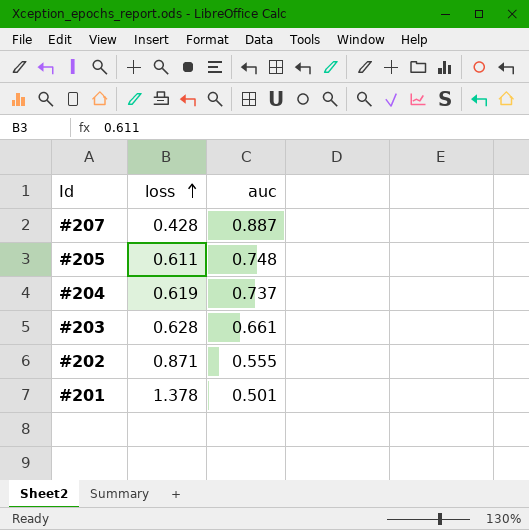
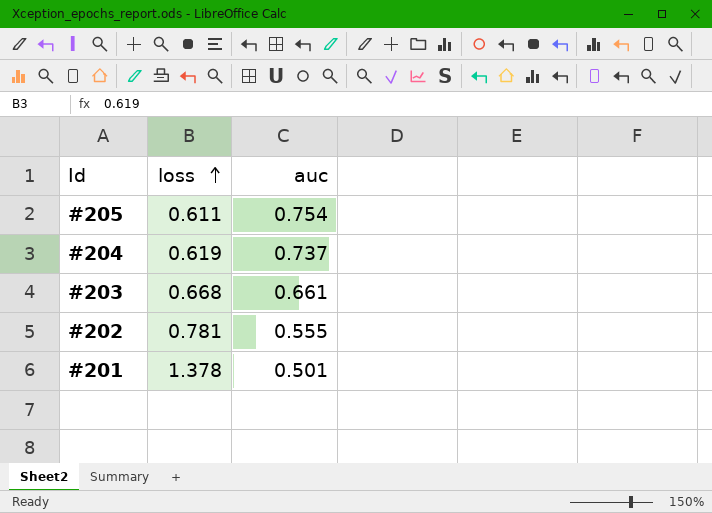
row #207: 0.428 | 0.887 -> none
#205 | auc: 0.748 -> 0.754
#203 | loss: 0.628 -> 0.668
#202 | loss: 0.871 -> 0.781

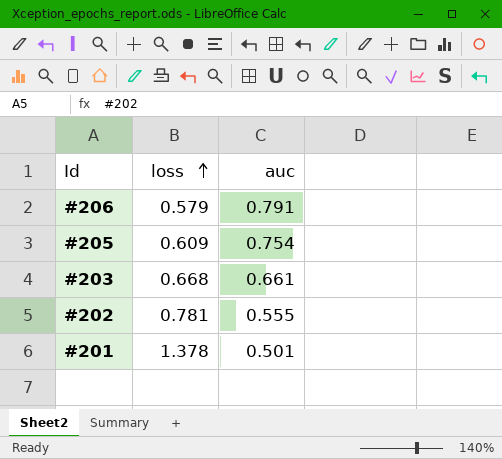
row #204: 0.619 | 0.737 -> none
row #206: none -> 0.579 | 0.791
#205 | loss: 0.611 -> 0.609

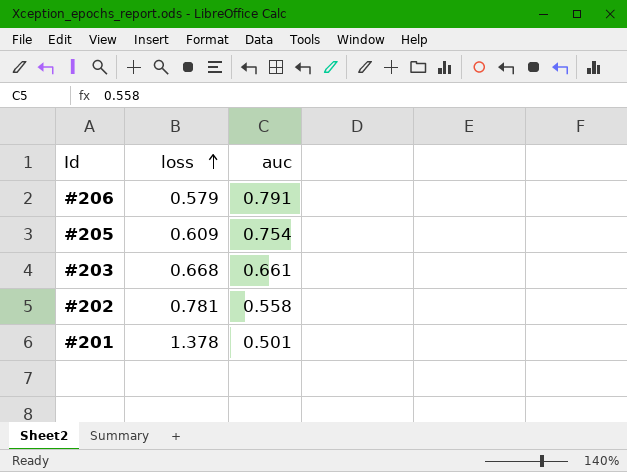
#202 | auc: 0.555 -> 0.558

